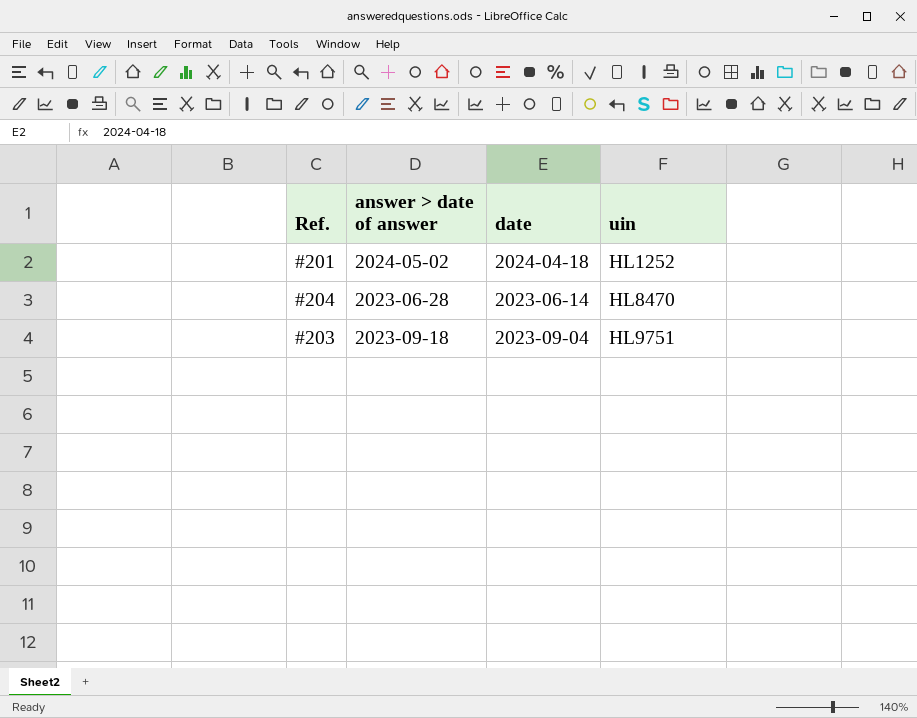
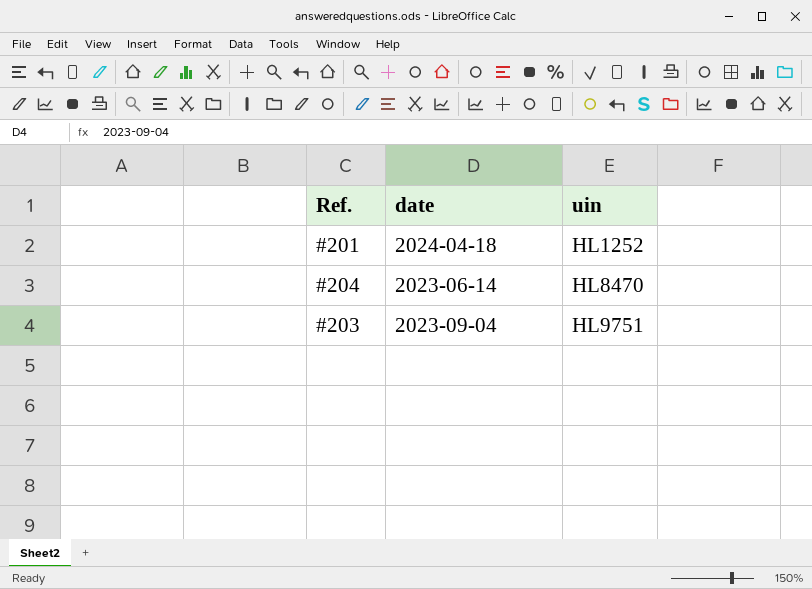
column answer > date of answer | position: 2 -> none

